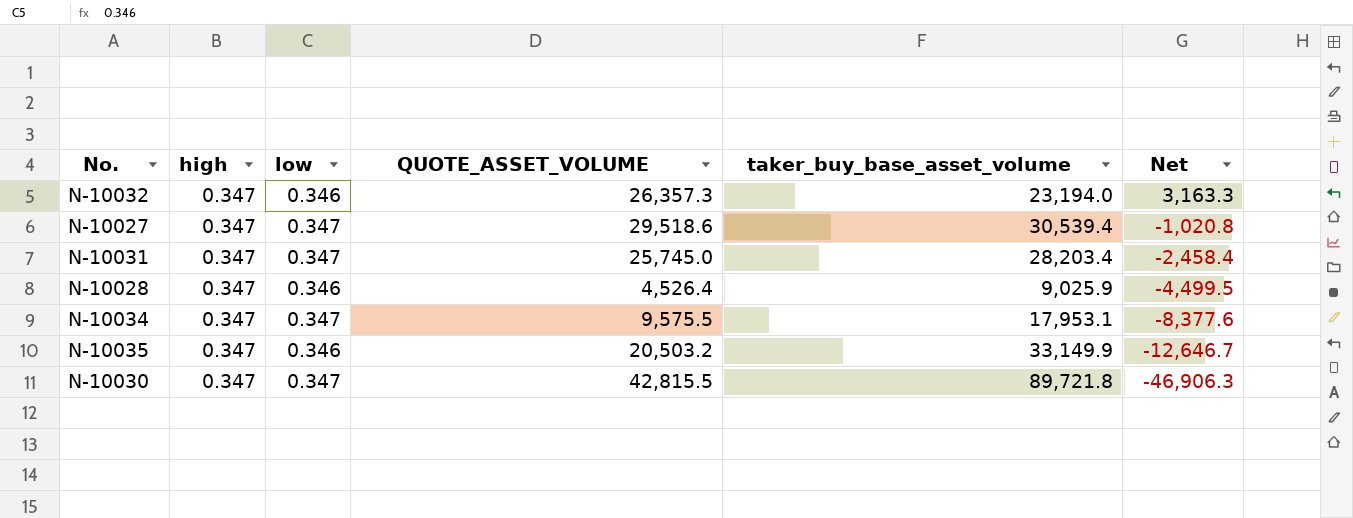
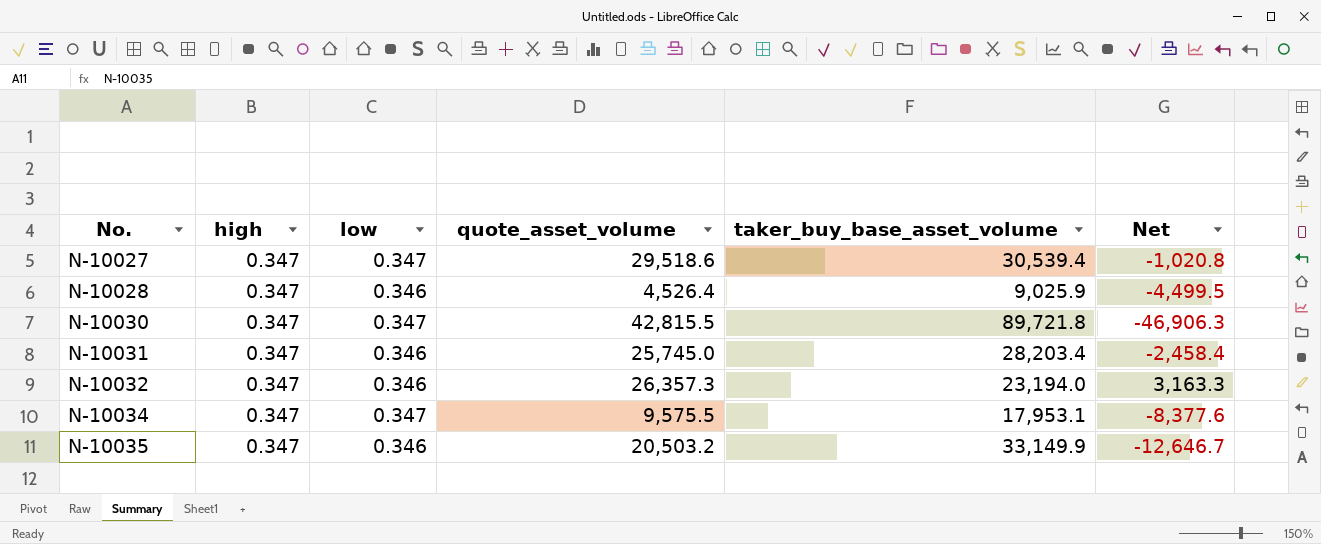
row order: Net descending -> No. ascending
column name: QUOTE_ASSET_VOLUME -> quote_asset_volume
N-10031 | low: 0.347 -> 0.346

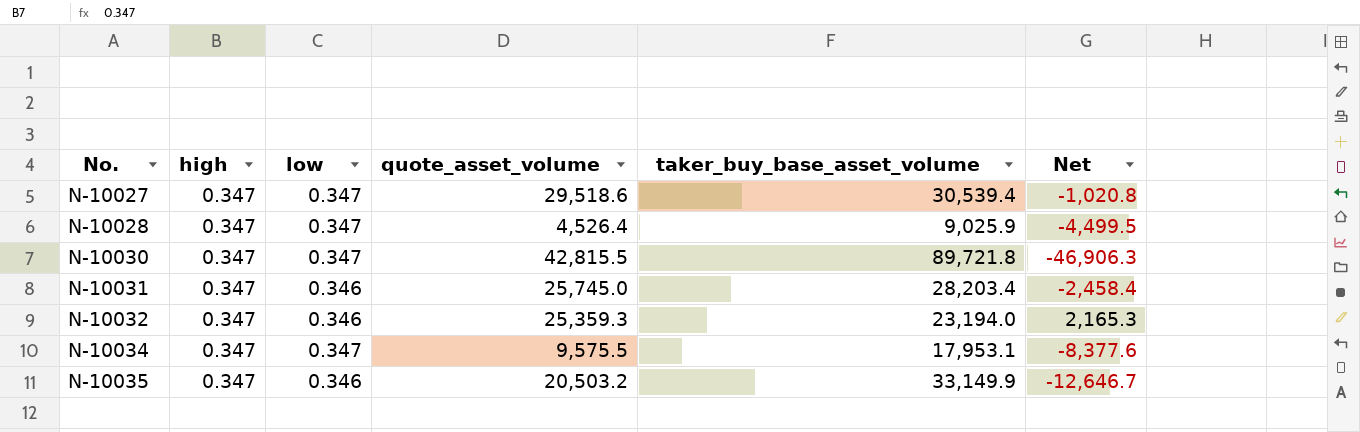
N-10028 | low: 0.346 -> 0.347
N-10032 | quote_asset_volume: 26,357.3 -> 25,359.3
N-10032 | Net: 3,163.3 -> 2,165.3

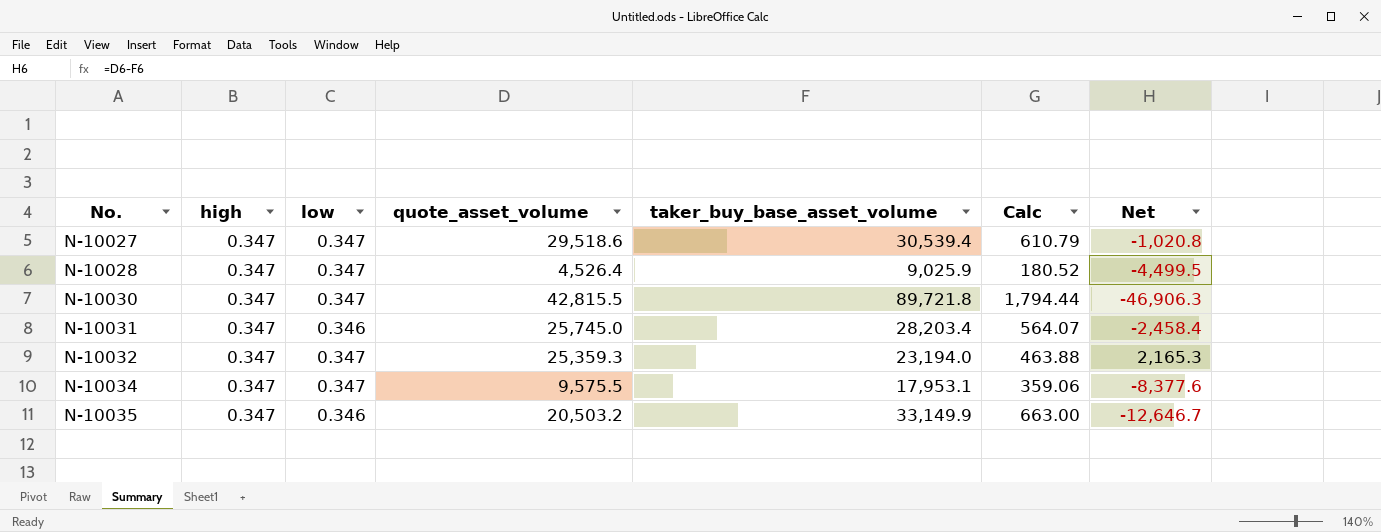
column Calc | formula: none -> [taker_buy_base_asset_volume] * 0.02
N-10032 | low: 0.346 -> 0.347

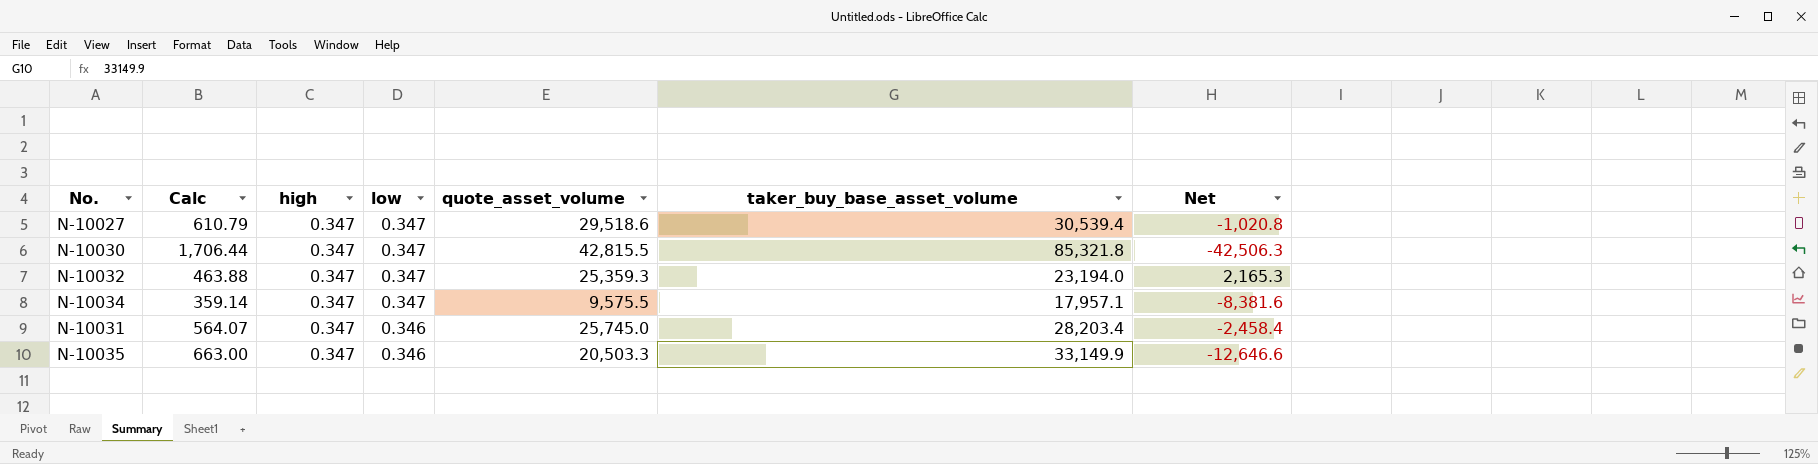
row order: No. ascending -> low descending
column Calc | position: 6 -> 2
row N-10028: 0.347 | 0.347 | 4,526.4 | 9,025.9 | 180.52 | -4,499.5 -> none
N-10030 | Calc: 1,794.44 -> 1,706.44
N-10030 | taker_buy_base_asset_volume: 89,721.8 -> 85,321.8
N-10030 | Net: -46,906.3 -> -42,506.3
N-10034 | Calc: 359.06 -> 359.14
N-10034 | taker_buy_base_asset_volume: 17,953.1 -> 17,957.1
N-10034 | Net: -8,377.6 -> -8,381.6
N-10035 | quote_asset_volume: 20,503.2 -> 20,503.3
N-10035 | Net: -12,646.7 -> -12,646.6

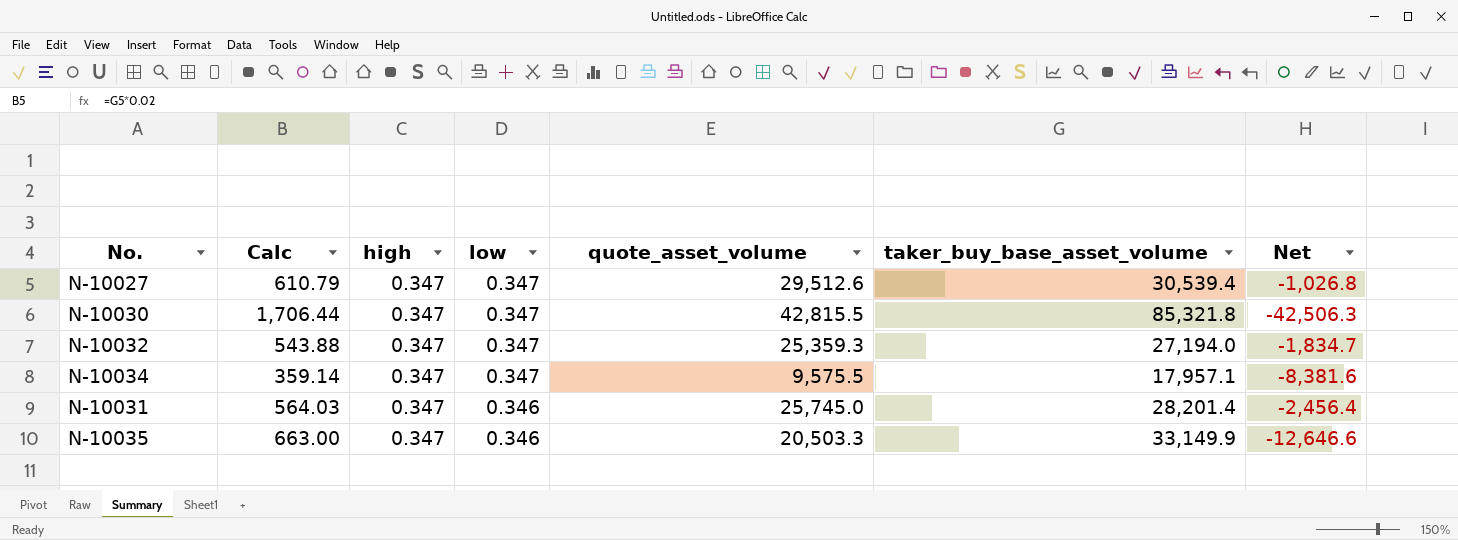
N-10027 | quote_asset_volume: 29,518.6 -> 29,512.6
N-10027 | Net: -1,020.8 -> -1,026.8
N-10032 | Calc: 463.88 -> 543.88
N-10032 | taker_buy_base_asset_volume: 23,194.0 -> 27,194.0
N-10032 | Net: 2,165.3 -> -1,834.7
N-10031 | Calc: 564.07 -> 564.03
N-10031 | taker_buy_base_asset_volume: 28,203.4 -> 28,201.4
N-10031 | Net: -2,458.4 -> -2,456.4

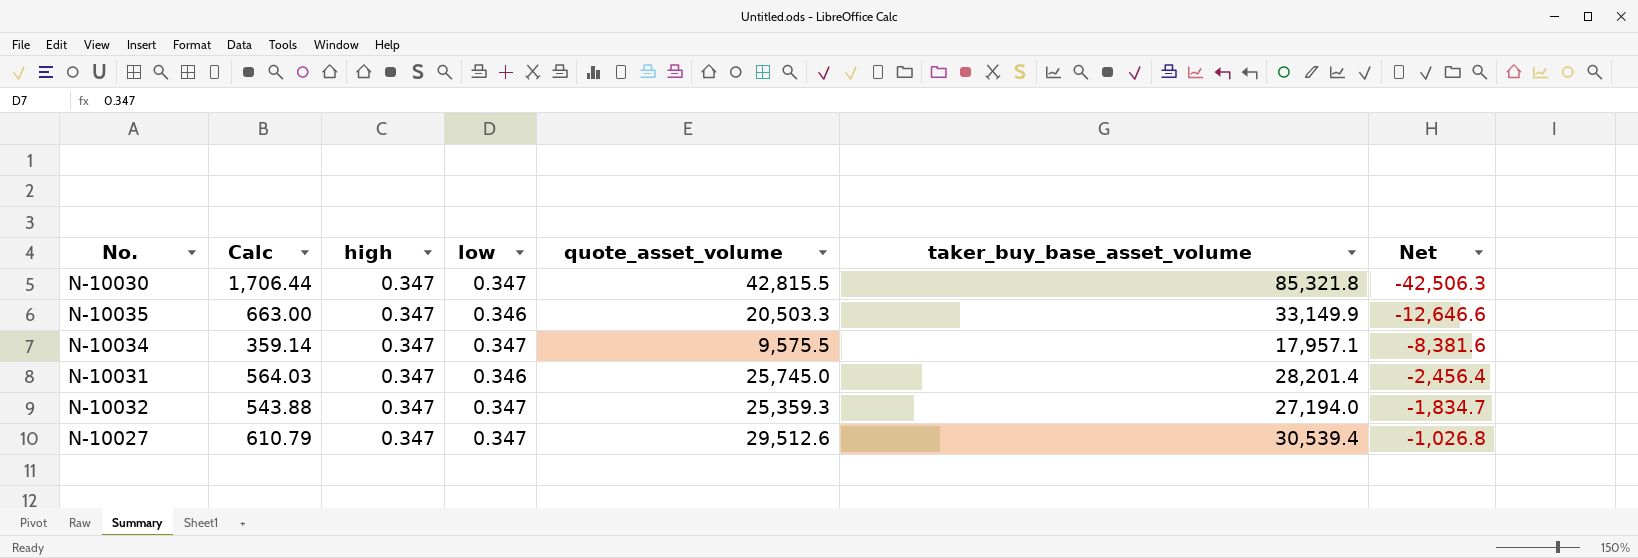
row order: low descending -> Net ascending

